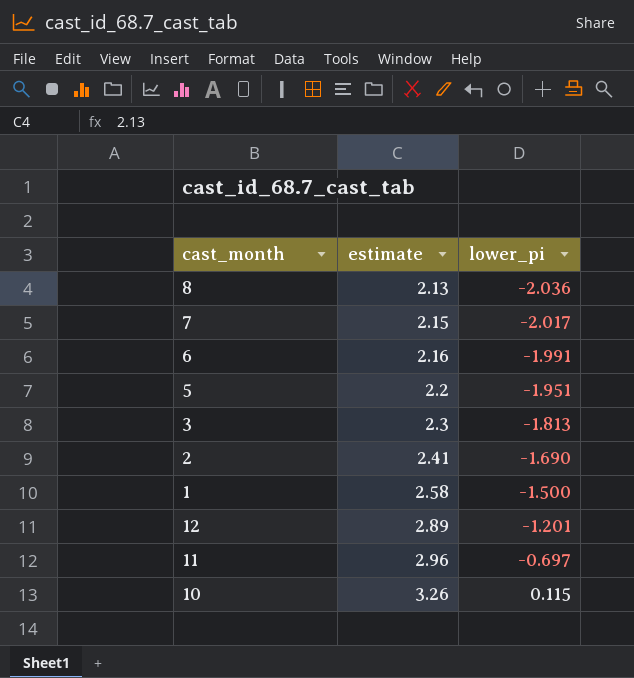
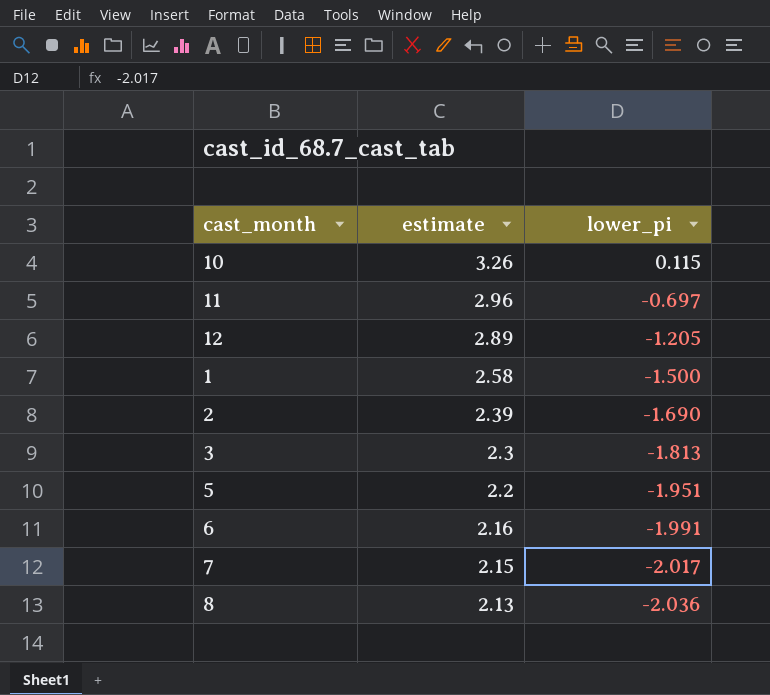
row order: estimate ascending -> estimate descending
12 | lower_pi: -1.201 -> -1.205
2 | estimate: 2.41 -> 2.39

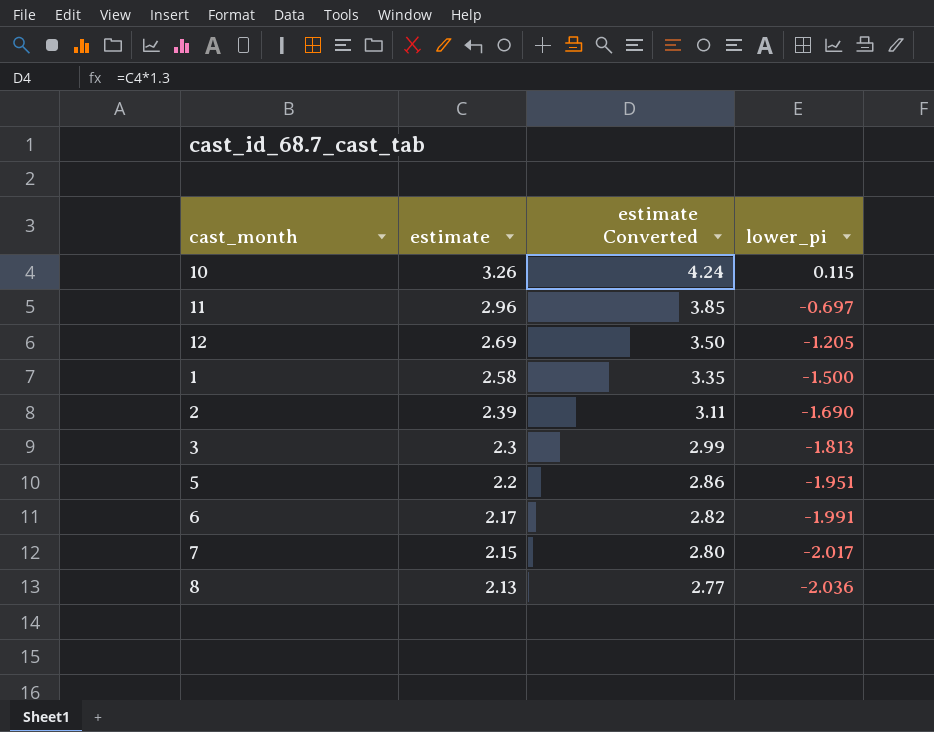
column estimate Converted | formula: none -> [estimate] * 1.3
12 | estimate: 2.89 -> 2.69
6 | estimate: 2.16 -> 2.17

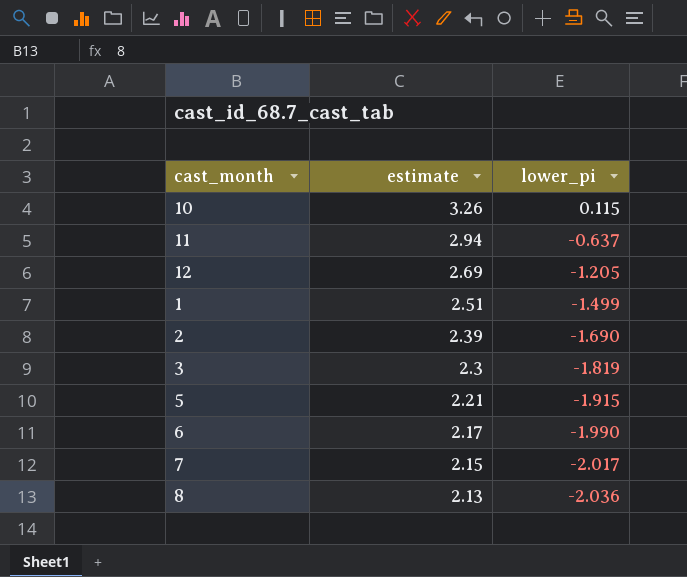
column estimate Converted | formula: [estimate] * 1.3 -> none
11 | estimate: 2.96 -> 2.94
11 | lower_pi: -0.697 -> -0.637
1 | estimate: 2.58 -> 2.51
1 | lower_pi: -1.500 -> -1.499
3 | lower_pi: -1.813 -> -1.819
5 | estimate: 2.2 -> 2.21
5 | lower_pi: -1.951 -> -1.915
6 | lower_pi: -1.991 -> -1.990

